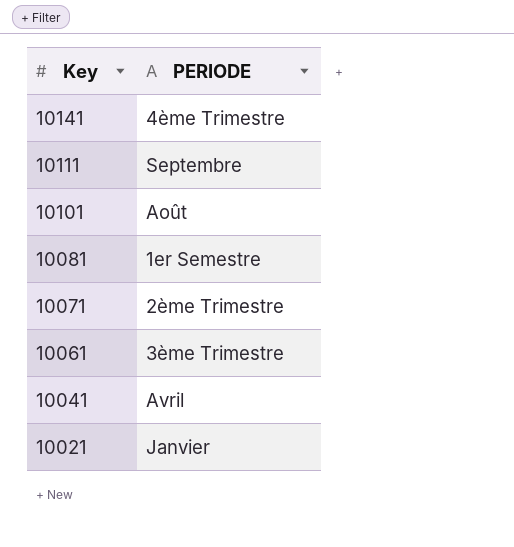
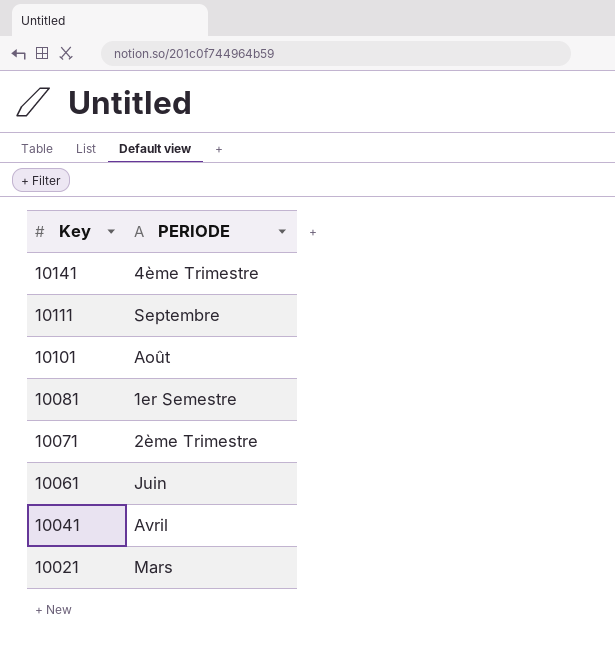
10061 | PERIODE: 3ème Trimestre -> Juin
10021 | PERIODE: Janvier -> Mars

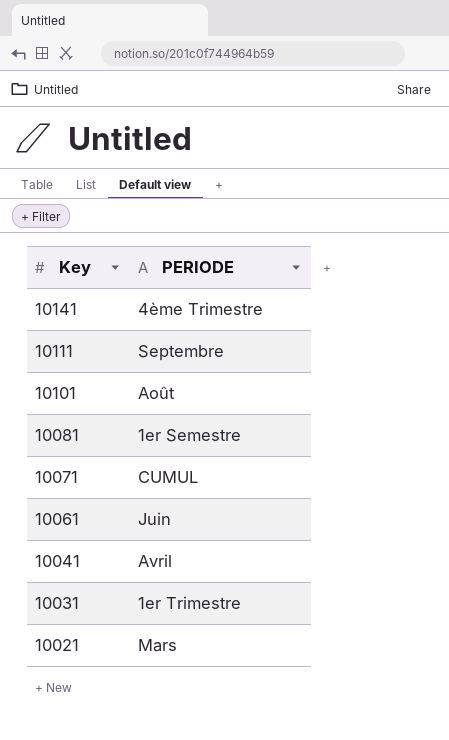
10071 | PERIODE: 2ème Trimestre -> CUMUL
row 10031: none -> 1er Trimestre

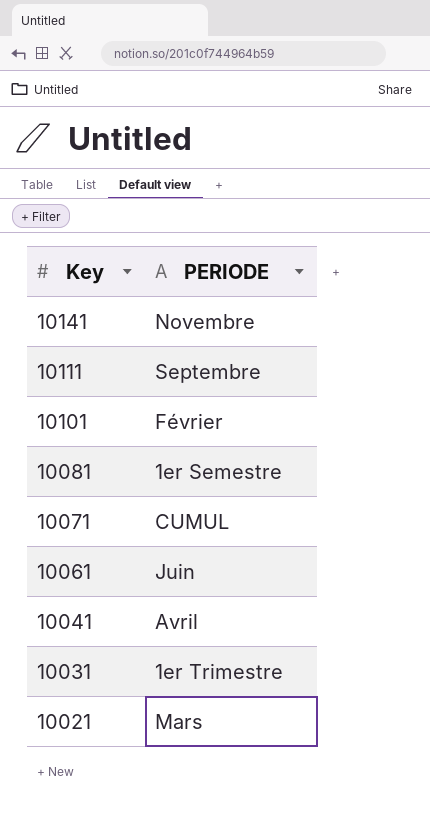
10141 | PERIODE: 4ème Trimestre -> Novembre
10101 | PERIODE: Août -> Février

